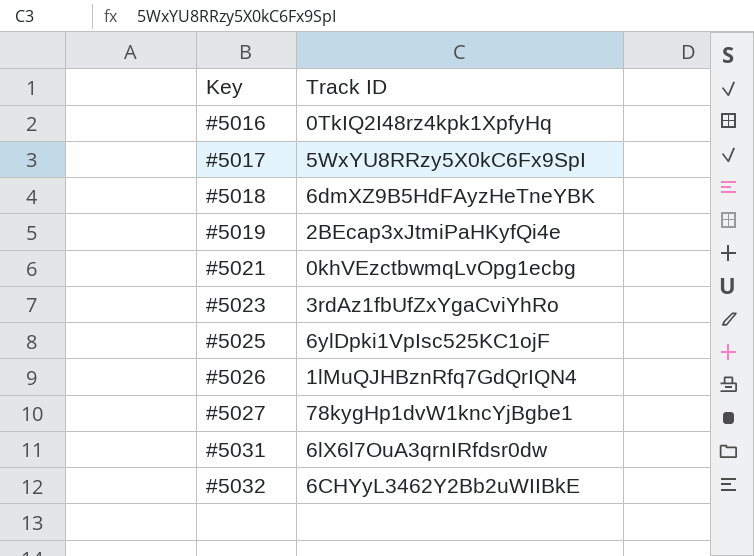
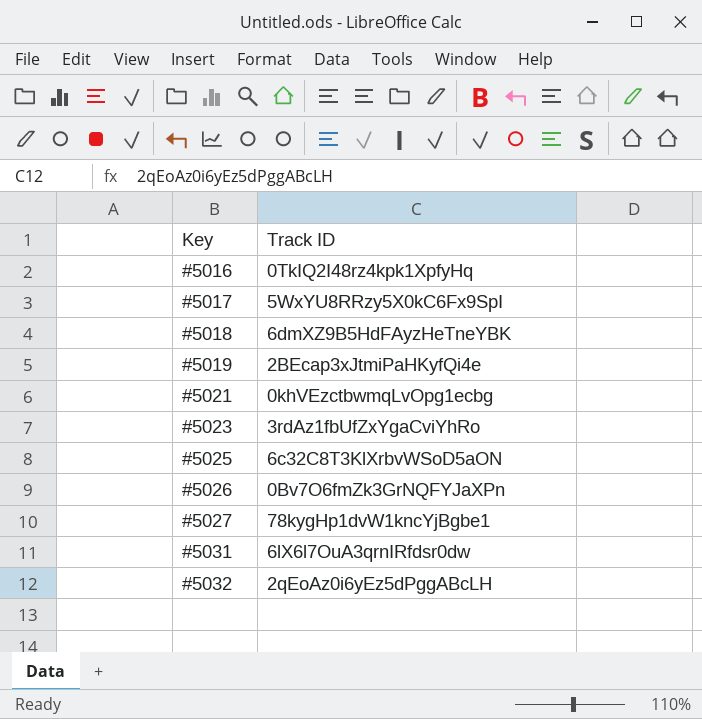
#5025 | Track ID: 6ylDpki1VpIsc525KC1ojF -> 6c32C8T3KlXrbvWSoD5aON
#5026 | Track ID: 1lMuQJHBznRfq7GdQrIQN4 -> 0Bv7O6fmZk3GrNQFYJaXPn
#5032 | Track ID: 6CHYyL3462Y2Bb2uWIIBkE -> 2qEoAz0i6yEz5dPggABcLH

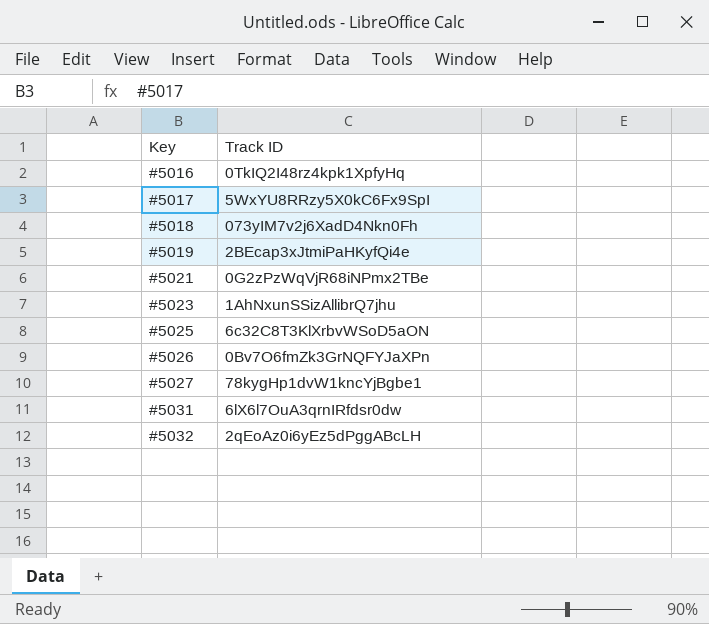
#5018 | Track ID: 6dmXZ9B5HdFAyzHeTneYBK -> 073yIM7v2j6XadD4Nkn0Fh
#5021 | Track ID: 0khVEzctbwmqLvOpg1ecbg -> 0G2zPzWqVjR68iNPmx2TBe
#5023 | Track ID: 3rdAz1fbUfZxYgaCviYhRo -> 1AhNxunSSizAllibrQ7jhu

